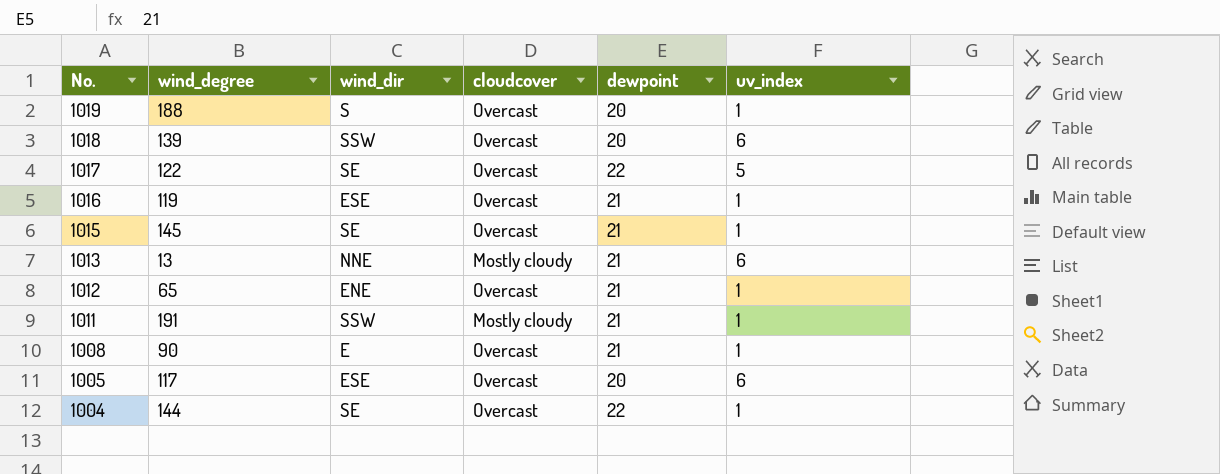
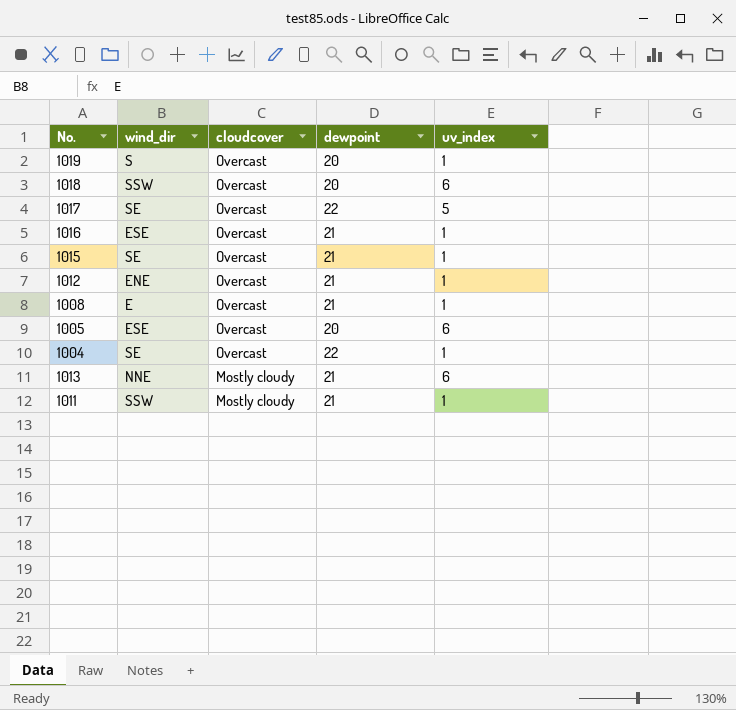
row order: No. descending -> cloudcover descending
column wind_degree | position: 2 -> none

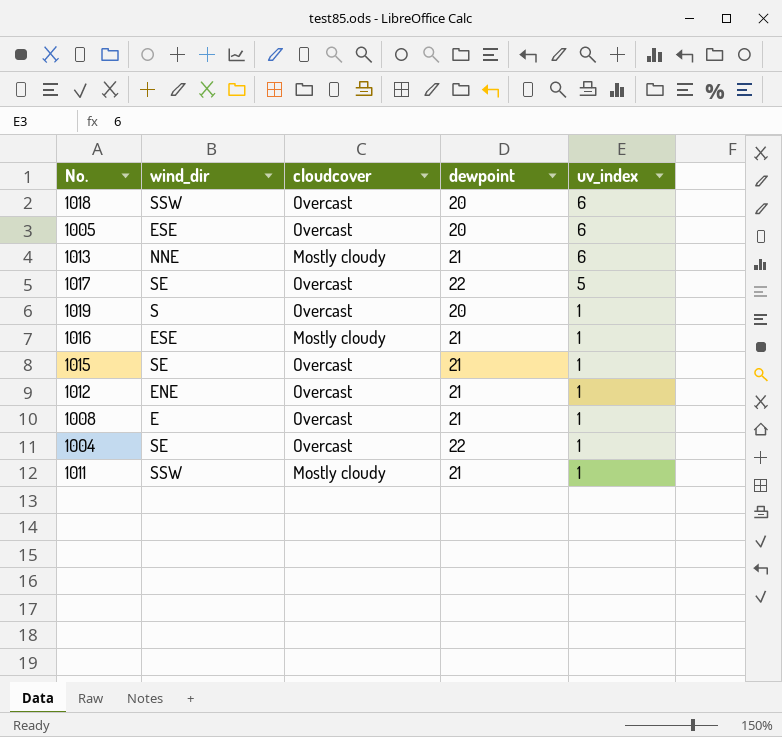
row order: cloudcover descending -> uv_index descending
1016 | cloudcover: Overcast -> Mostly cloudy

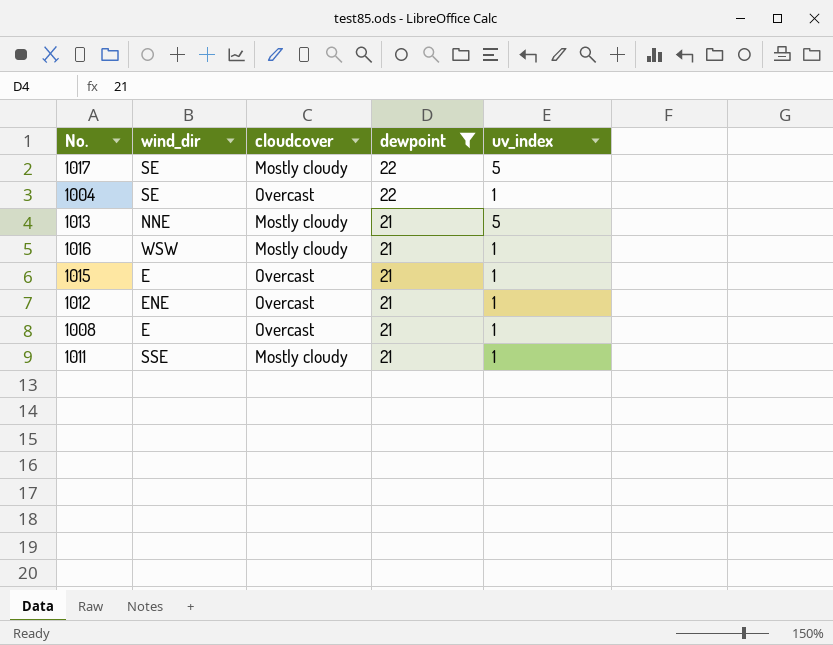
filter: none -> dewpoint != 20
row order: uv_index descending -> dewpoint descending
1017 | cloudcover: Overcast -> Mostly cloudy
1013 | uv_index: 6 -> 5
1016 | wind_dir: ESE -> WSW
1015 | wind_dir: SE -> E
1011 | wind_dir: SSW -> SSE

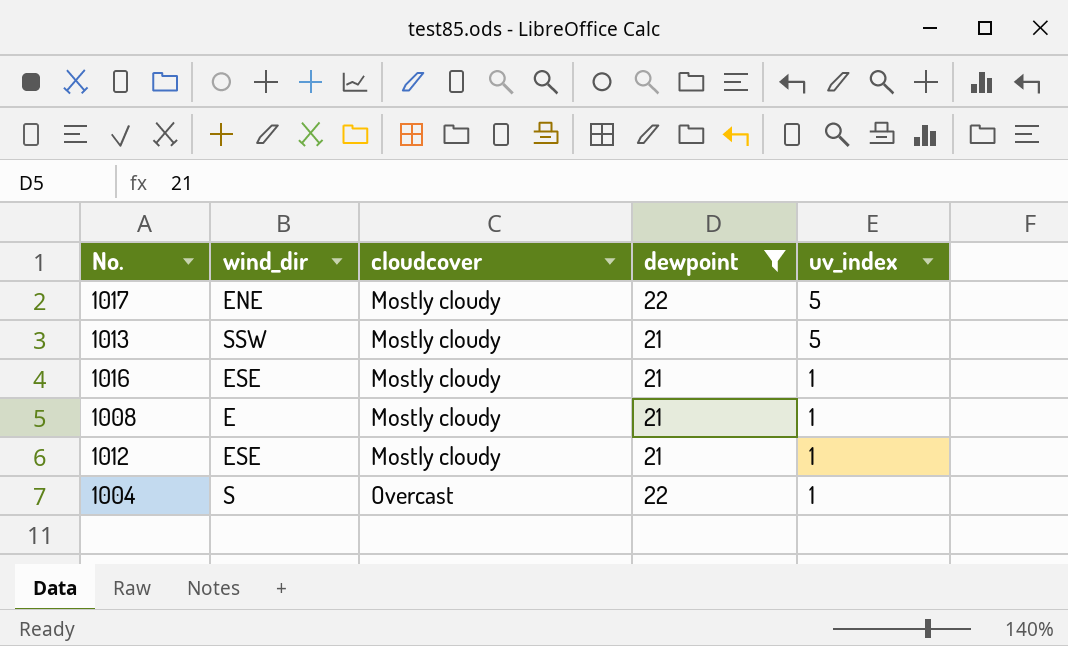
row order: dewpoint descending -> cloudcover ascending
row 1015: E | Overcast | 21 | 1 -> none
row 1011: SSE | Mostly cloudy | 21 | 1 -> none
1017 | wind_dir: SE -> ENE
1013 | wind_dir: NNE -> SSW
1016 | wind_dir: WSW -> ESE
1008 | cloudcover: Overcast -> Mostly cloudy
1012 | wind_dir: ENE -> ESE
1012 | cloudcover: Overcast -> Mostly cloudy
1004 | wind_dir: SE -> S

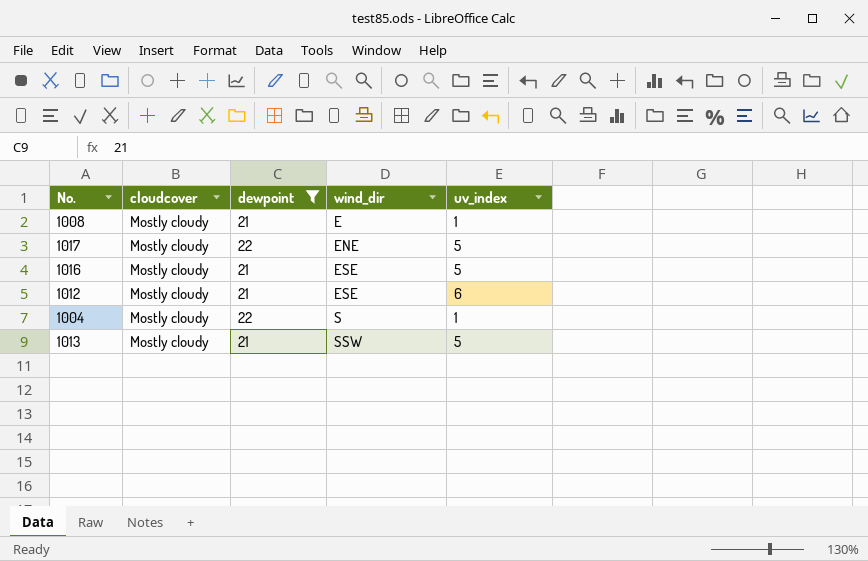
row order: cloudcover ascending -> wind_dir ascending
column wind_dir | position: 2 -> 4
1016 | uv_index: 1 -> 5
1012 | uv_index: 1 -> 6
1004 | cloudcover: Overcast -> Mostly cloudy

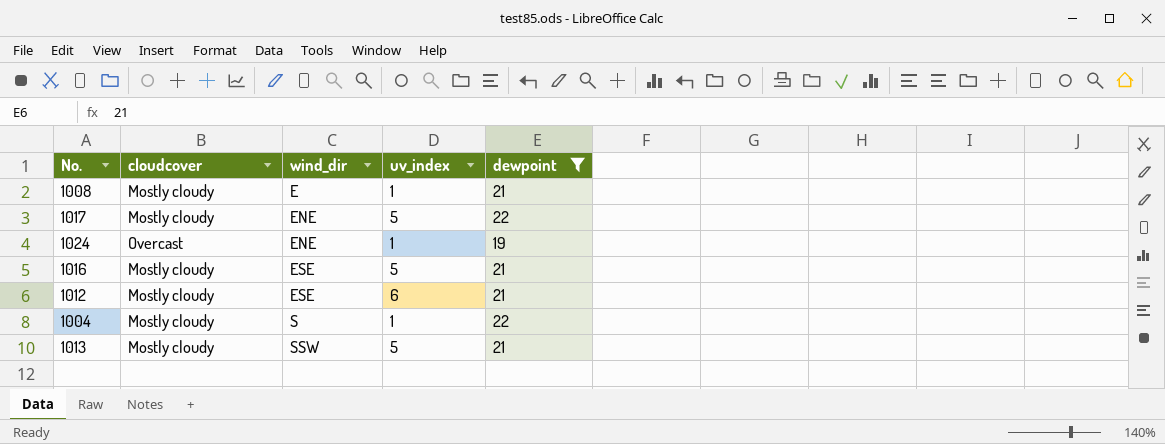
column dewpoint | position: 3 -> 5
row 1024: none -> Overcast | ENE | 1 | 19

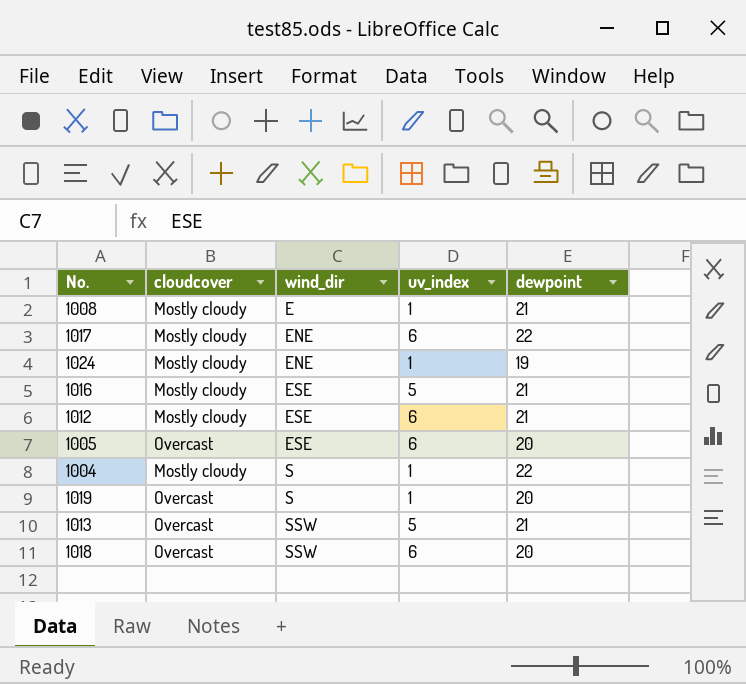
filter: dewpoint != 20 -> none
1017 | uv_index: 5 -> 6
1024 | cloudcover: Overcast -> Mostly cloudy
1013 | cloudcover: Mostly cloudy -> Overcast

